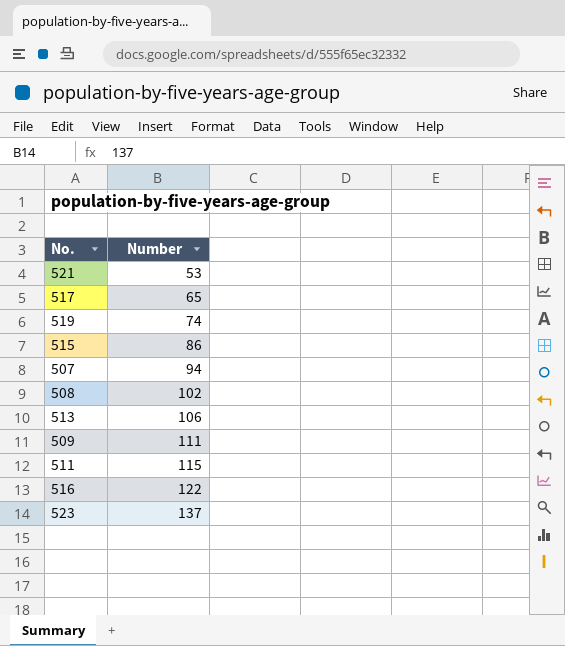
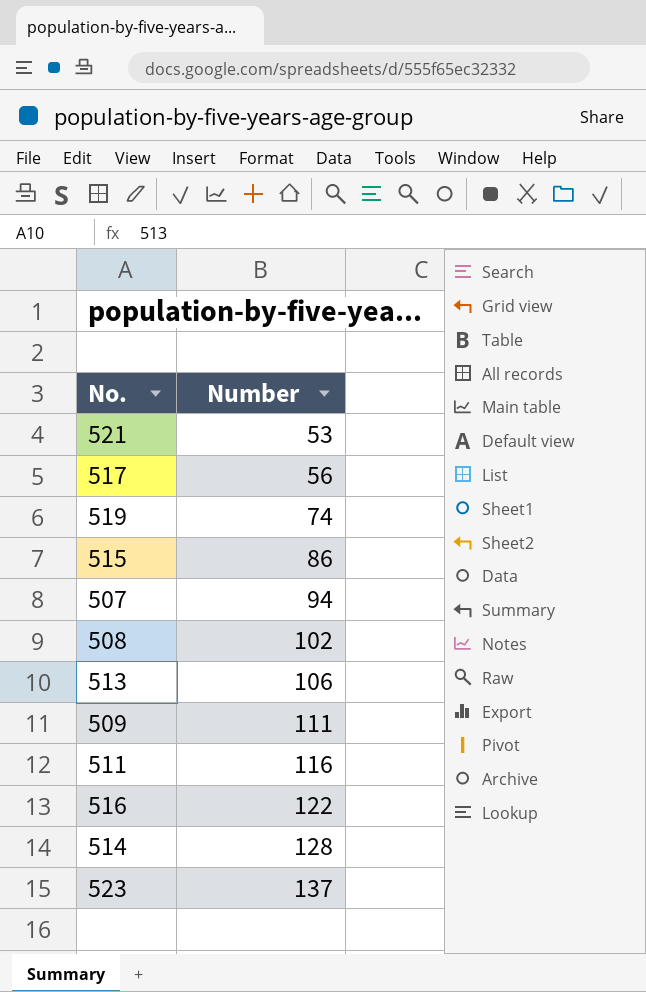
517 | Number: 65 -> 56
511 | Number: 115 -> 116
row 514: none -> 128

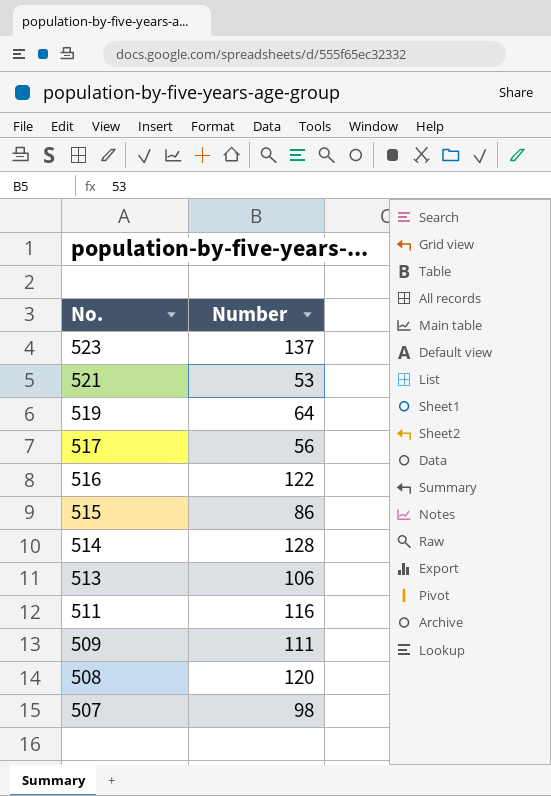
row order: Number ascending -> No. descending
519 | Number: 74 -> 64
508 | Number: 102 -> 120
507 | Number: 94 -> 98

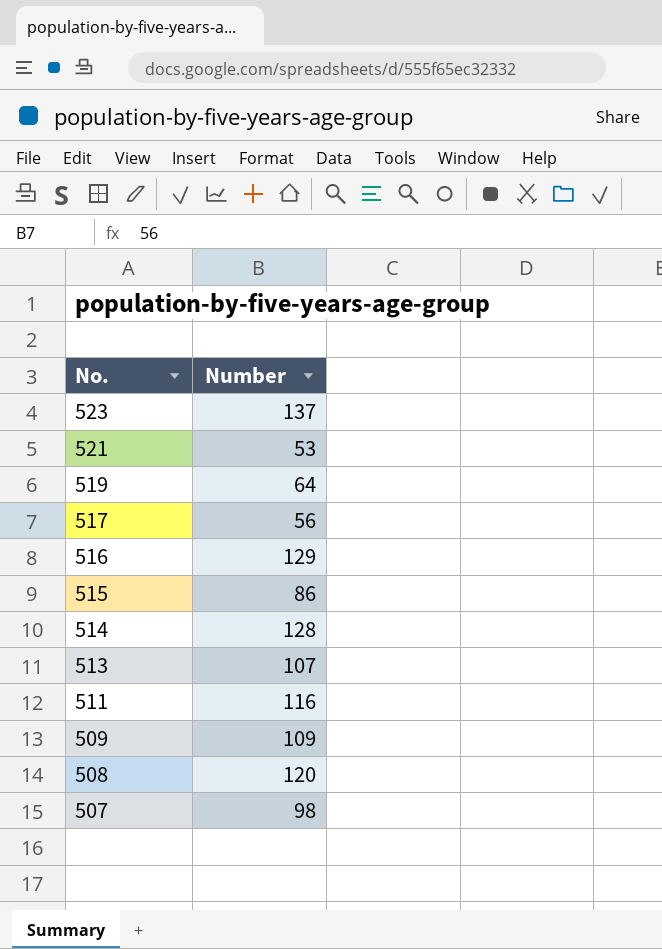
516 | Number: 122 -> 129
513 | Number: 106 -> 107
509 | Number: 111 -> 109

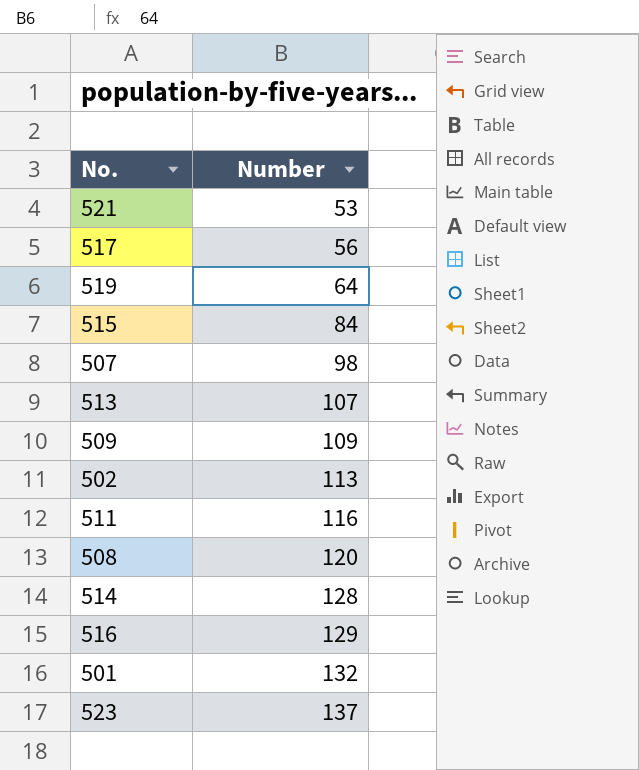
row order: No. descending -> Number ascending
515 | Number: 86 -> 84
row 502: none -> 113
row 501: none -> 132

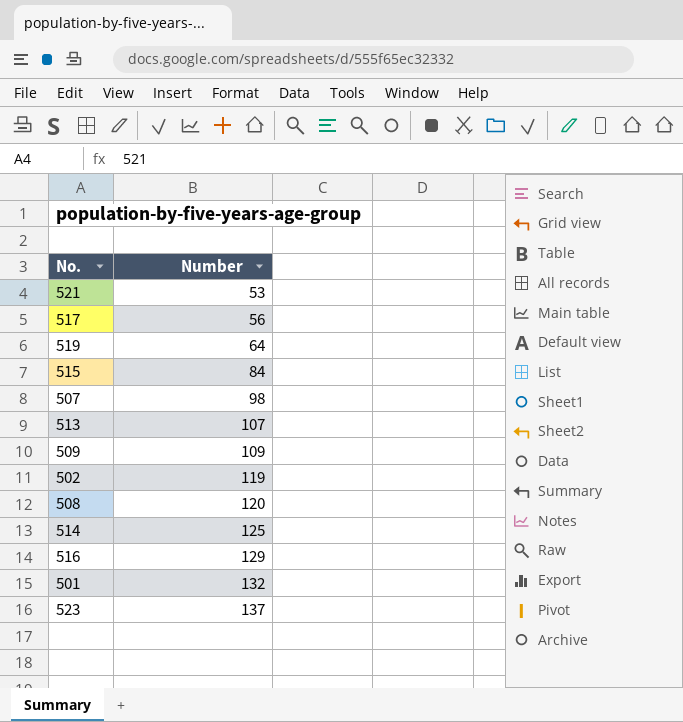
row 511: 116 -> none
502 | Number: 113 -> 119
514 | Number: 128 -> 125

